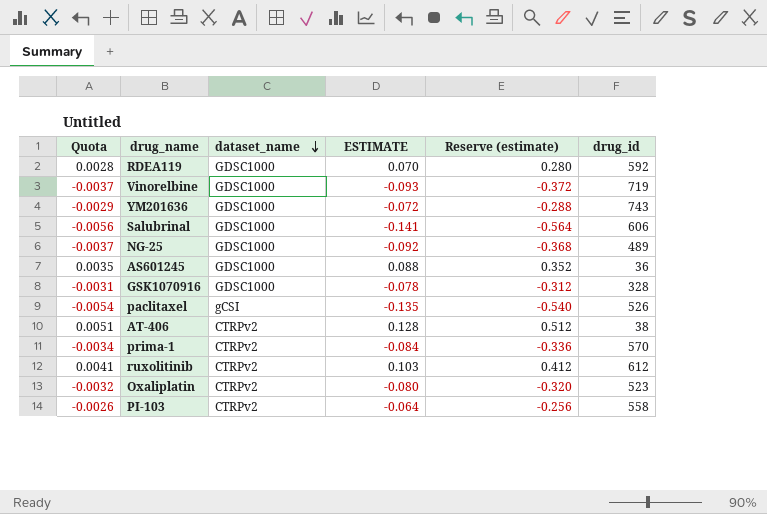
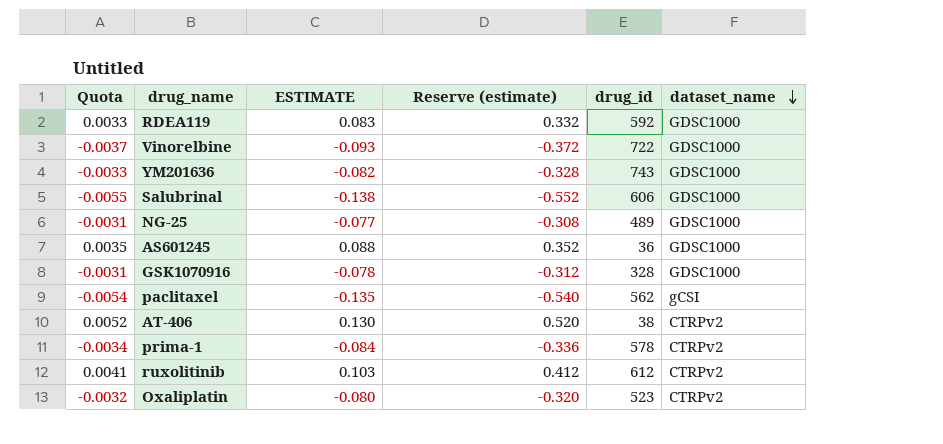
column dataset_name | position: 3 -> 6
row PI-103: -0.0026 | CTRPv2 | -0.064 | -0.256 | 558 -> none
RDEA119 | Quota: 0.0028 -> 0.0033
RDEA119 | ESTIMATE: 0.070 -> 0.083
RDEA119 | Reserve (estimate): 0.280 -> 0.332
Vinorelbine | drug_id: 719 -> 722
YM201636 | Quota: -0.0029 -> -0.0033
YM201636 | ESTIMATE: -0.072 -> -0.082
YM201636 | Reserve (estimate): -0.288 -> -0.328
Salubrinal | Quota: -0.0056 -> -0.0055
Salubrinal | ESTIMATE: -0.141 -> -0.138
Salubrinal | Reserve (estimate): -0.564 -> -0.552
NG-25 | Quota: -0.0037 -> -0.0031
NG-25 | ESTIMATE: -0.092 -> -0.077
NG-25 | Reserve (estimate): -0.368 -> -0.308
paclitaxel | drug_id: 526 -> 562
AT-406 | Quota: 0.0051 -> 0.0052
AT-406 | ESTIMATE: 0.128 -> 0.130
AT-406 | Reserve (estimate): 0.512 -> 0.520
prima-1 | drug_id: 570 -> 578

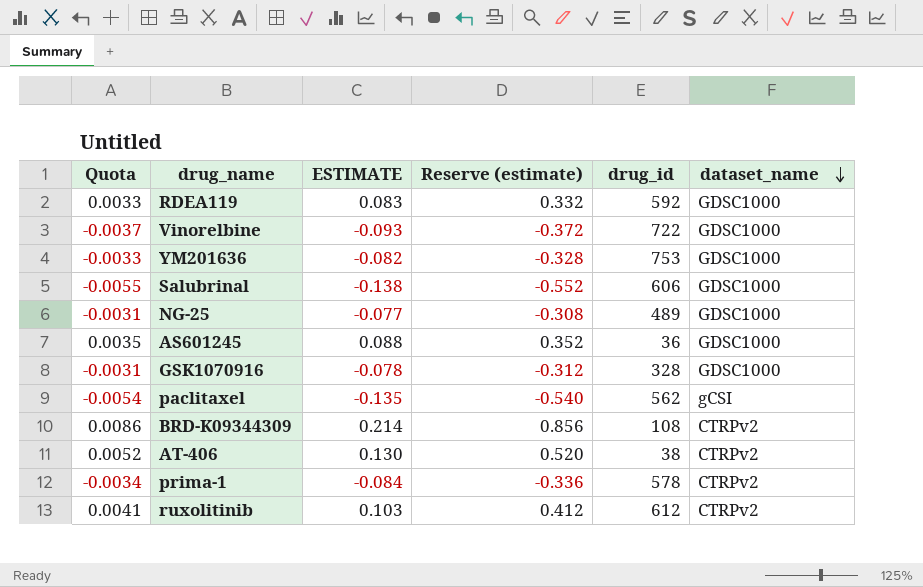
row Oxaliplatin: -0.0032 | -0.080 | -0.320 | 523 | CTRPv2 -> none
YM201636 | drug_id: 743 -> 753
row BRD-K09344309: none -> 0.0086 | 0.214 | 0.856 | 108 | CTRPv2

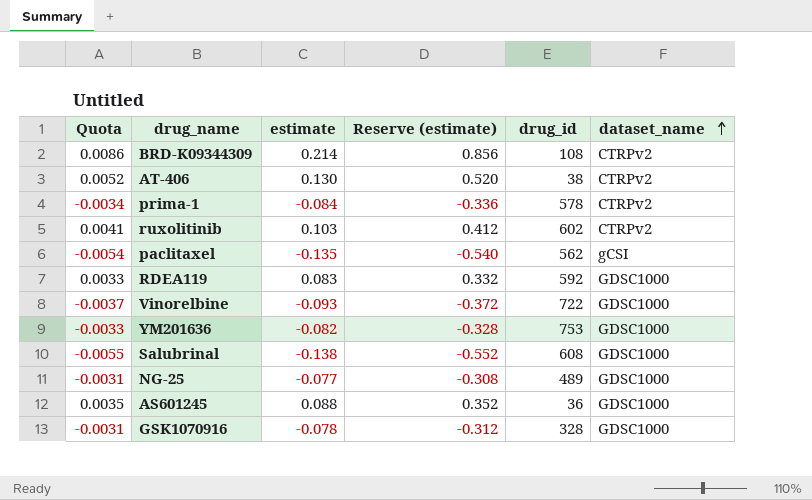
row order: dataset_name descending -> dataset_name ascending
column name: ESTIMATE -> estimate
ruxolitinib | drug_id: 612 -> 602
Salubrinal | drug_id: 606 -> 608

